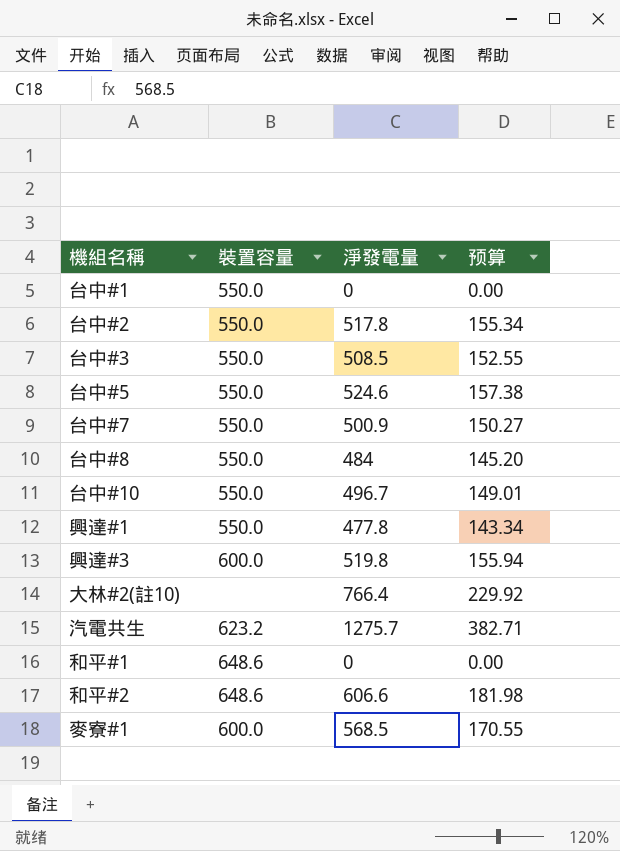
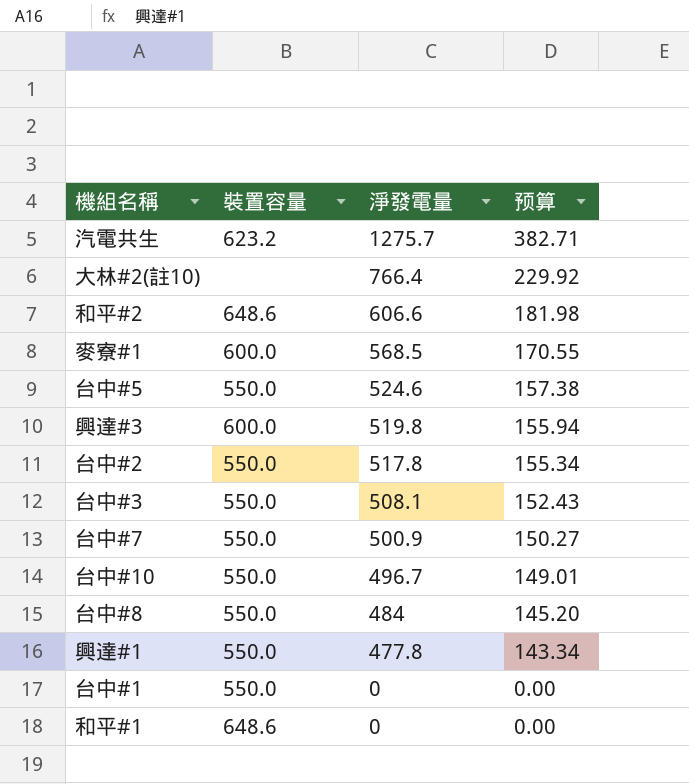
row order: none -> 淨發電量 descending
台中#3 | 淨發電量: 508.5 -> 508.1
台中#3 | 预算: 152.55 -> 152.43

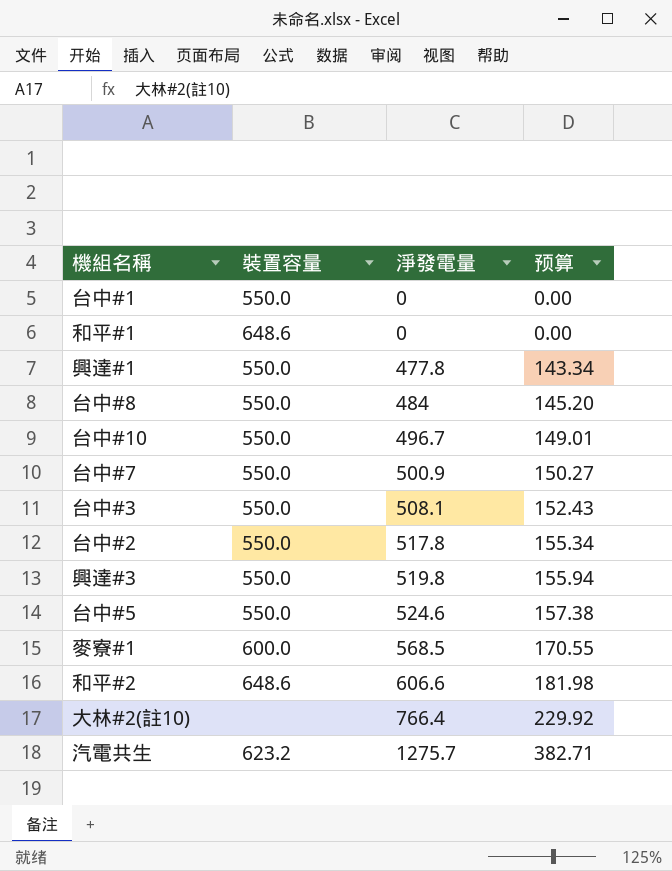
row order: 淨發電量 descending -> 淨發電量 ascending
興達#3 | 裝置容量: 600.0 -> 550.0

